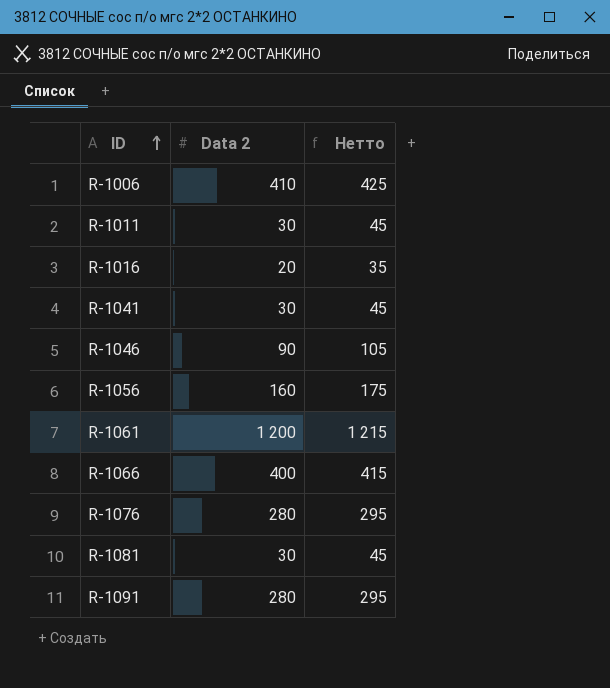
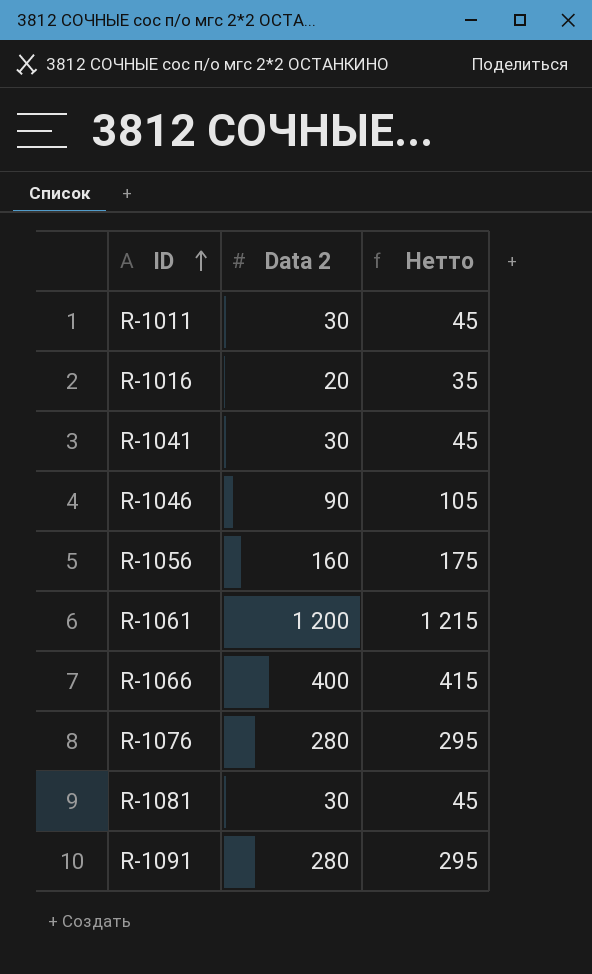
row R-1006: 410 | 425 -> none

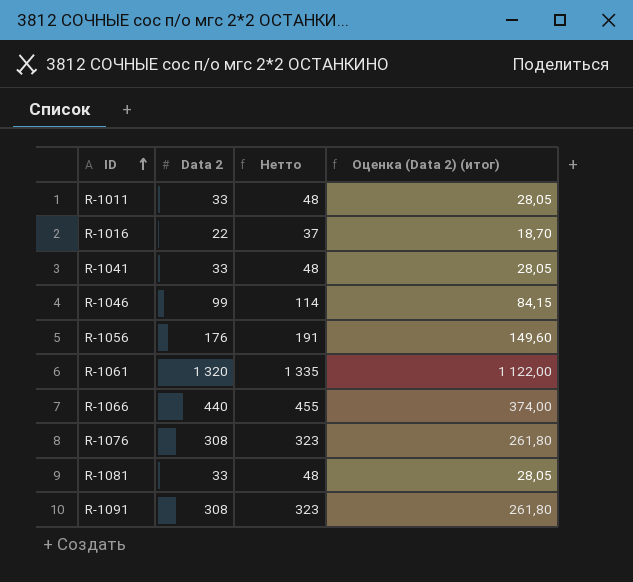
column Оценка (Data 2) (итог) | formula: none -> [Data 2] * 0,85
R-1011 | Data 2: 30 -> 33
R-1011 | Нетто: 45 -> 48
R-1016 | Data 2: 20 -> 22
R-1016 | Нетто: 35 -> 37
R-1041 | Data 2: 30 -> 33
R-1041 | Нетто: 45 -> 48
R-1046 | Data 2: 90 -> 99
R-1046 | Нетто: 105 -> 114
R-1056 | Data 2: 160 -> 176
R-1056 | Нетто: 175 -> 191
R-1061 | Data 2: 1 200 -> 1 320
R-1061 | Нетто: 1 215 -> 1 335
R-1066 | Data 2: 400 -> 440
R-1066 | Нетто: 415 -> 455
R-1076 | Data 2: 280 -> 308
R-1076 | Нетто: 295 -> 323
R-1081 | Data 2: 30 -> 33
R-1081 | Нетто: 45 -> 48
R-1091 | Data 2: 280 -> 308
R-1091 | Нетто: 295 -> 323

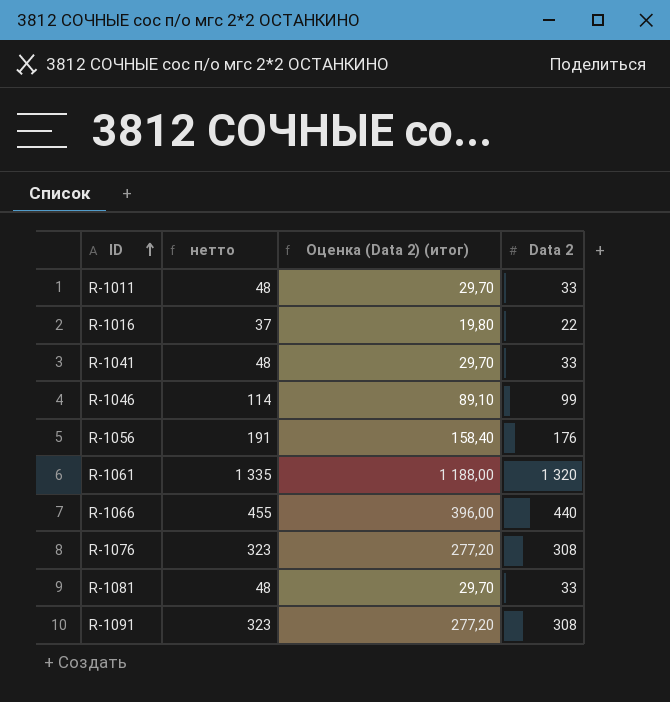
column name: Нетто -> нетто
column Оценка (Data 2) (итог) | formula: [Data 2] * 0,85 -> [Data 2] * 0,9
column Data 2 | position: 2 -> 4

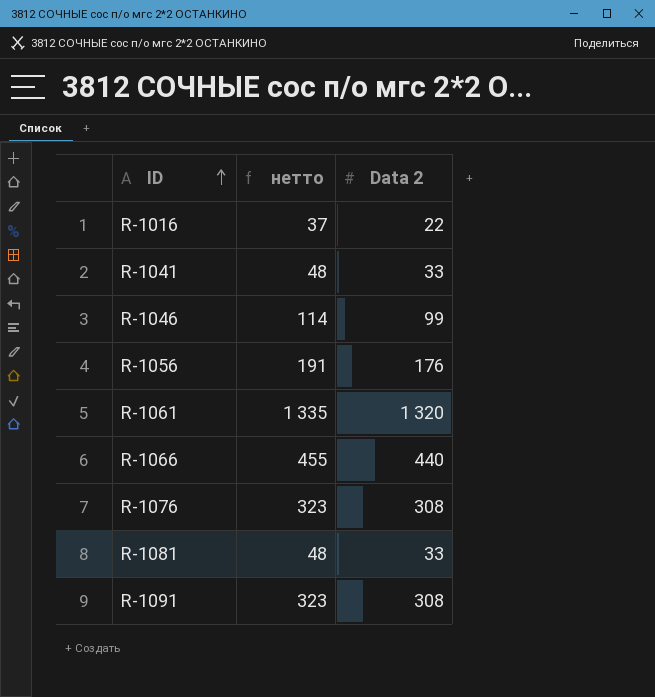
column Оценка (Data 2) (итог) | formula: [Data 2] * 0,9 -> none
row R-1011: 48 | 29,70 | 33 -> none

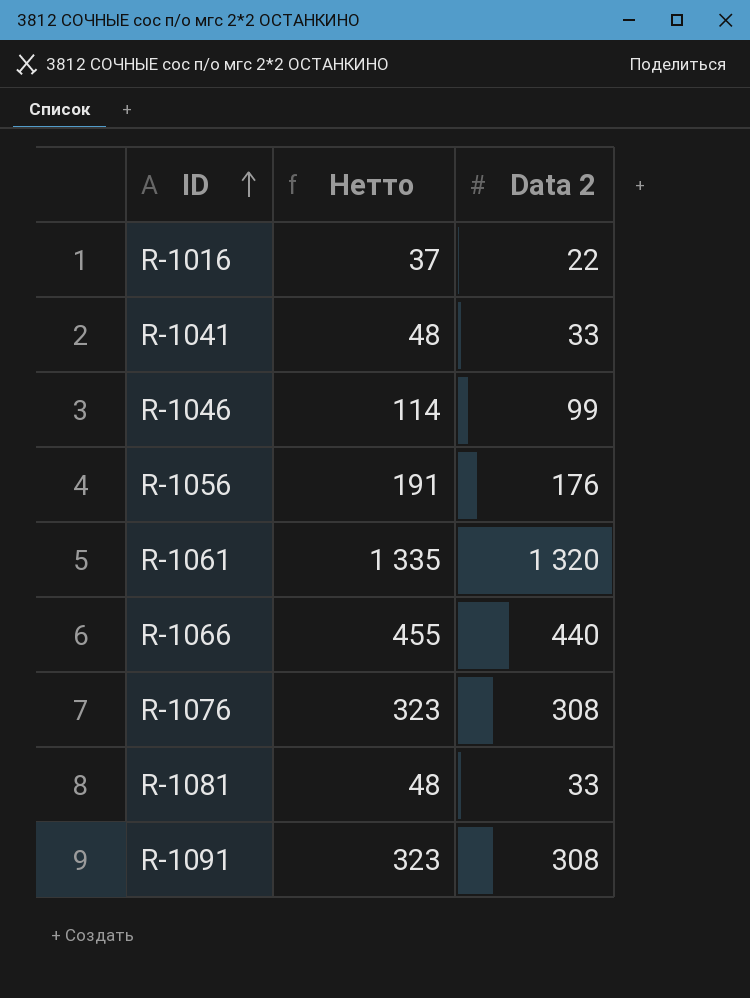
column name: нетто -> Нетто

